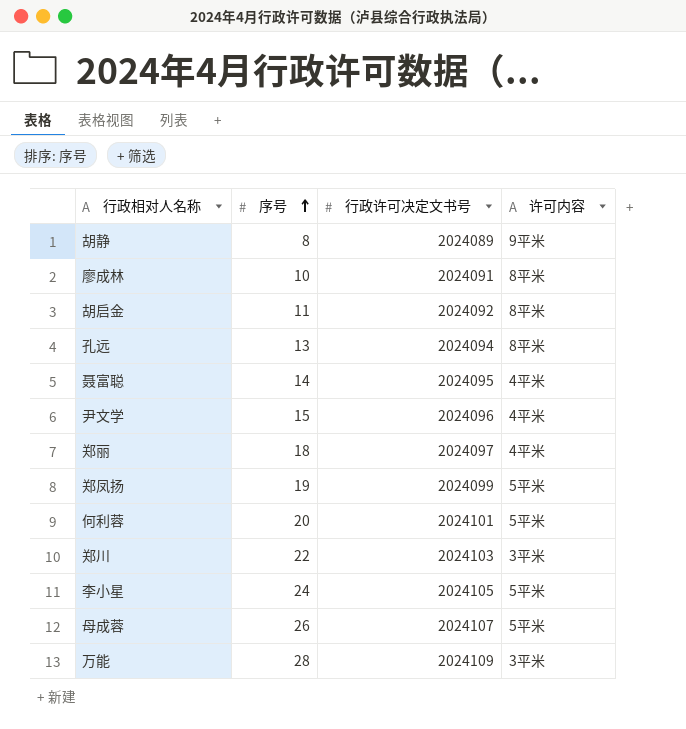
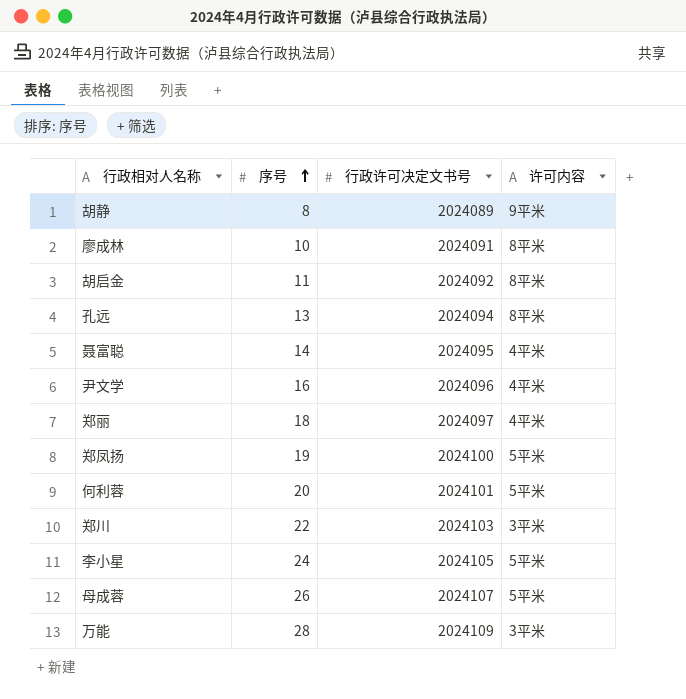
尹文学 | 序号: 15 -> 16
郑凤扬 | 行政许可决定文书号: 2024099 -> 2024100

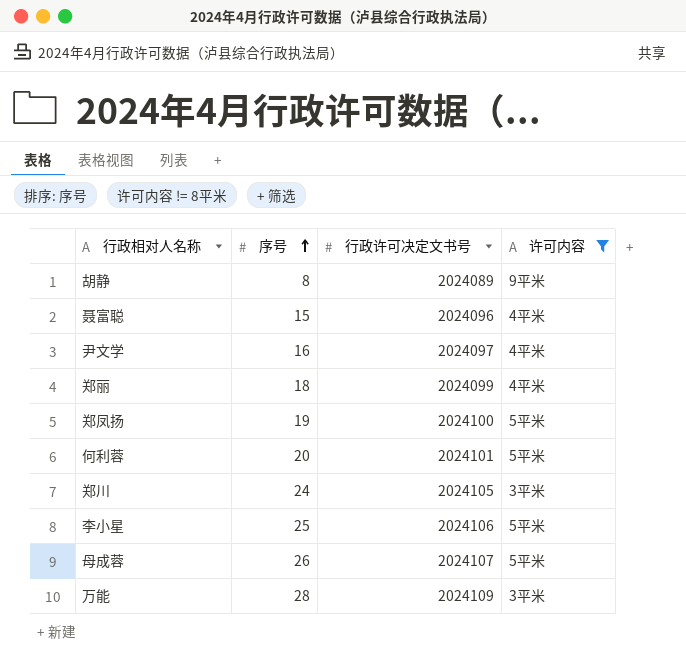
filter: none -> 许可内容 != 8平米
聂富聪 | 序号: 14 -> 15
聂富聪 | 行政许可决定文书号: 2024095 -> 2024096
尹文学 | 行政许可决定文书号: 2024096 -> 2024097
郑丽 | 行政许可决定文书号: 2024097 -> 2024099
郑川 | 序号: 22 -> 24
郑川 | 行政许可决定文书号: 2024103 -> 2024105
李小星 | 序号: 24 -> 25
李小星 | 行政许可决定文书号: 2024105 -> 2024106

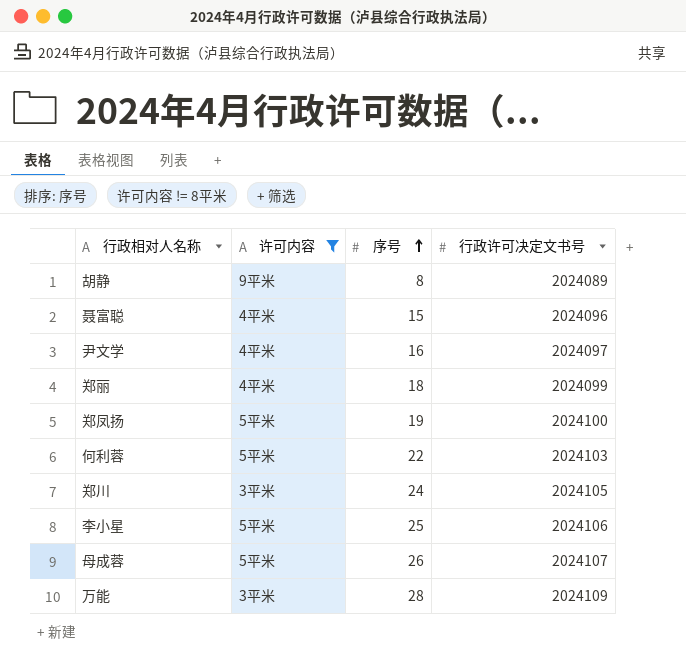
column 许可内容 | position: 4 -> 2
何利蓉 | 序号: 20 -> 22
何利蓉 | 行政许可决定文书号: 2024101 -> 2024103

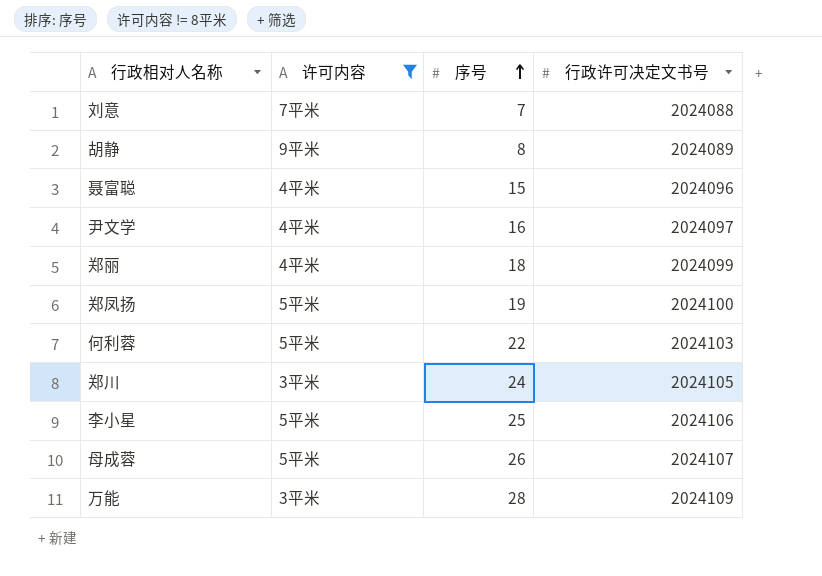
row 刘意: none -> 7平米 | 7 | 2024088

